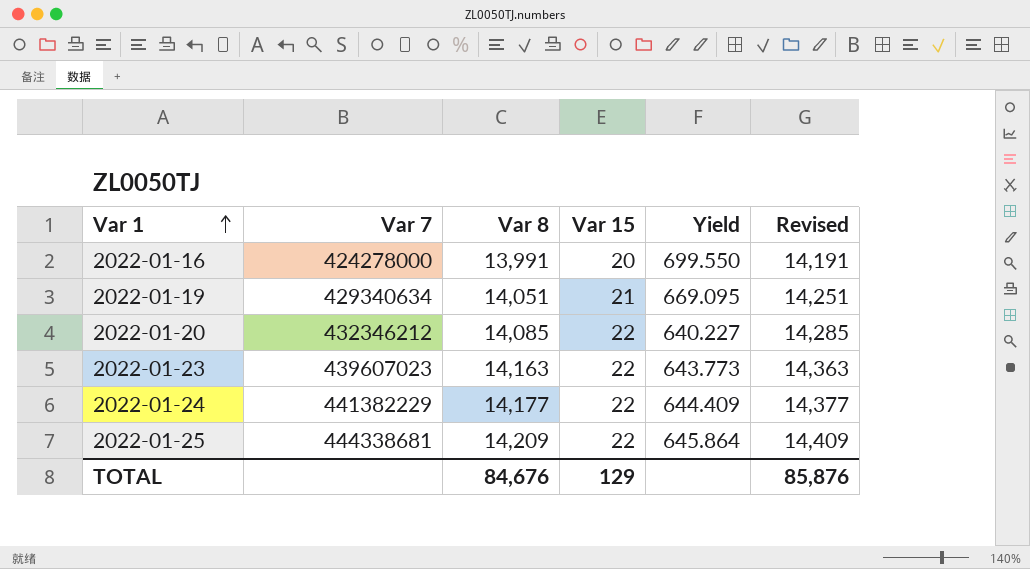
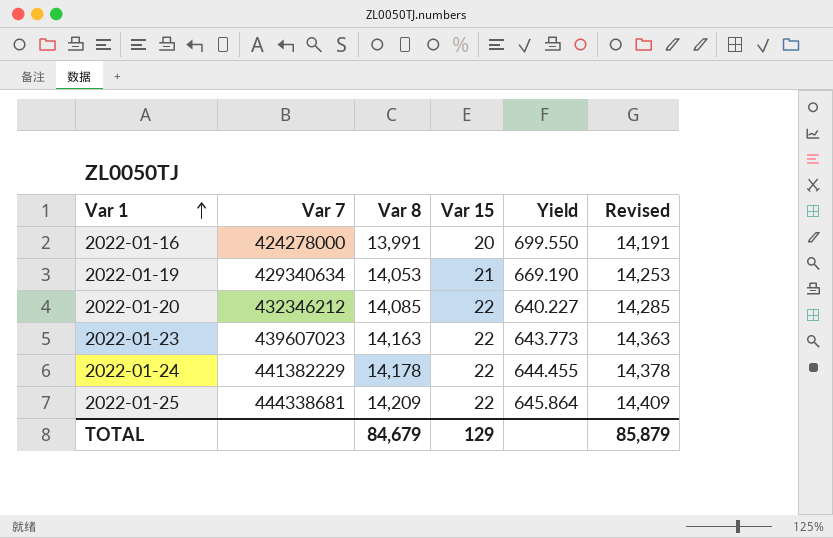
2022-01-19 | Var 8: 14,051 -> 14,053
2022-01-19 | Yield: 669.095 -> 669.190
2022-01-19 | Revised: 14,251 -> 14,253
2022-01-24 | Var 8: 14,177 -> 14,178
2022-01-24 | Yield: 644.409 -> 644.455
2022-01-24 | Revised: 14,377 -> 14,378
TOTAL | Var 8: 84,676 -> 84,679
TOTAL | Revised: 85,876 -> 85,879

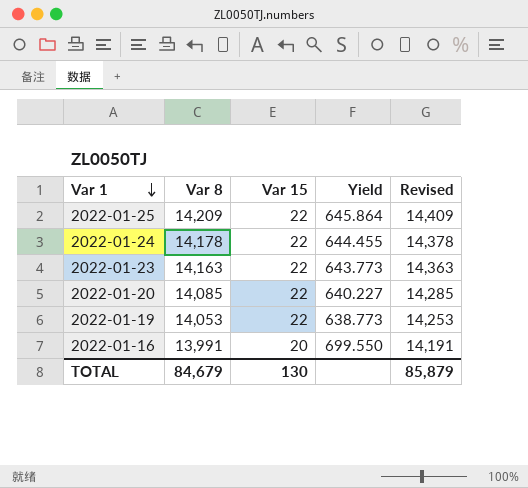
row order: Var 1 ascending -> Var 1 descending
column Var 7 | position: 2 -> none
2022-01-19 | Var 15: 21 -> 22
2022-01-19 | Yield: 669.190 -> 638.773
TOTAL | Var 15: 129 -> 130

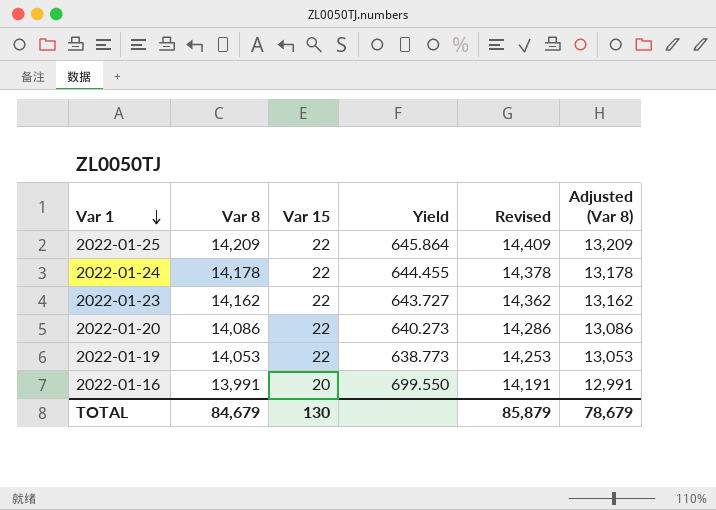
column Adjusted (Var 8) | formula: none -> [Var 8] - 1000
2022-01-23 | Var 8: 14,163 -> 14,162
2022-01-23 | Yield: 643.773 -> 643.727
2022-01-23 | Revised: 14,363 -> 14,362
2022-01-20 | Var 8: 14,085 -> 14,086
2022-01-20 | Yield: 640.227 -> 640.273
2022-01-20 | Revised: 14,285 -> 14,286

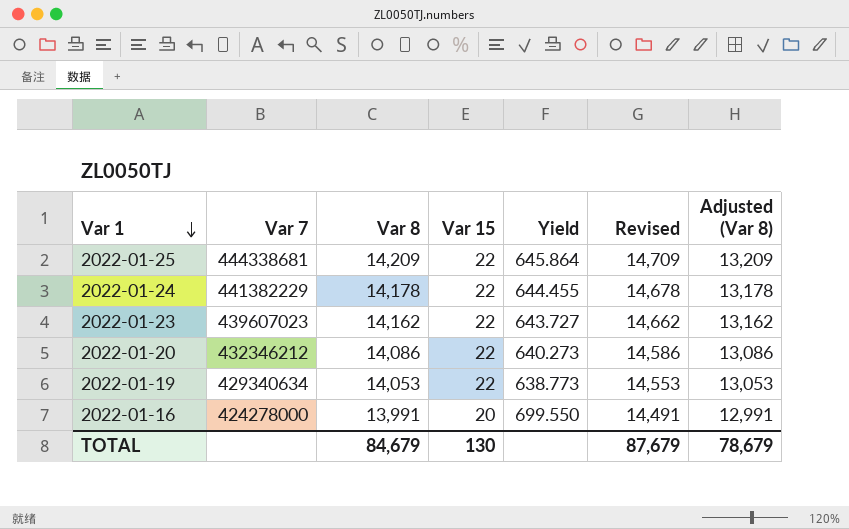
column Var 7 | position: none -> 2
column Revised | formula: [Var 8] + 200 -> [Var 8] + 500
TOTAL | Revised: 85,879 -> 87,679

